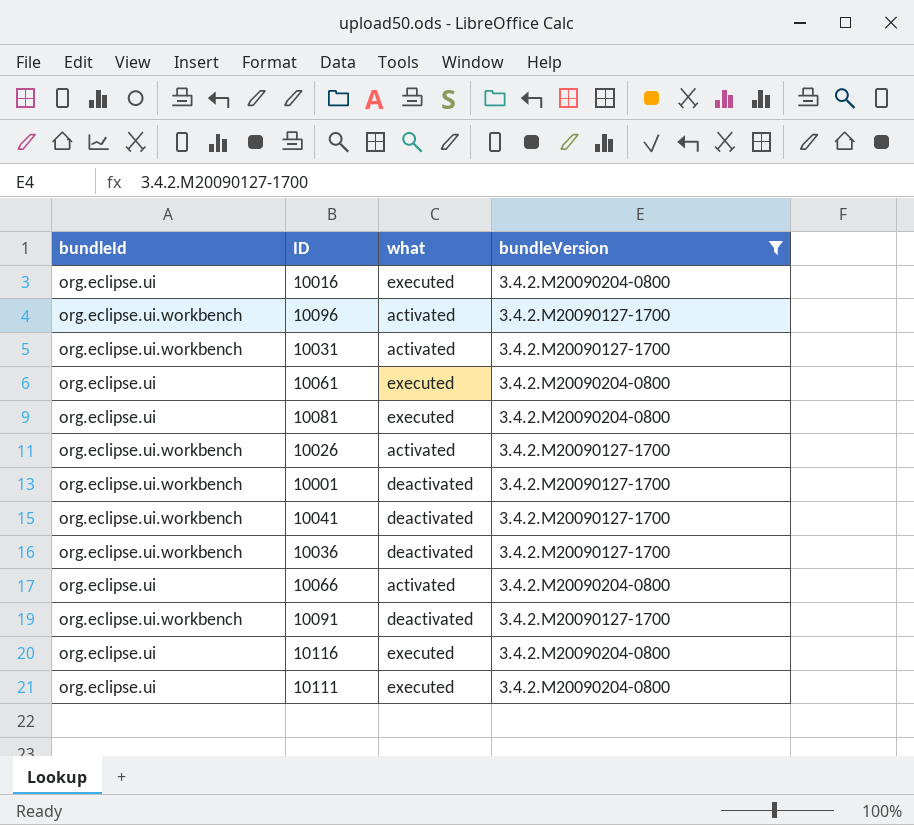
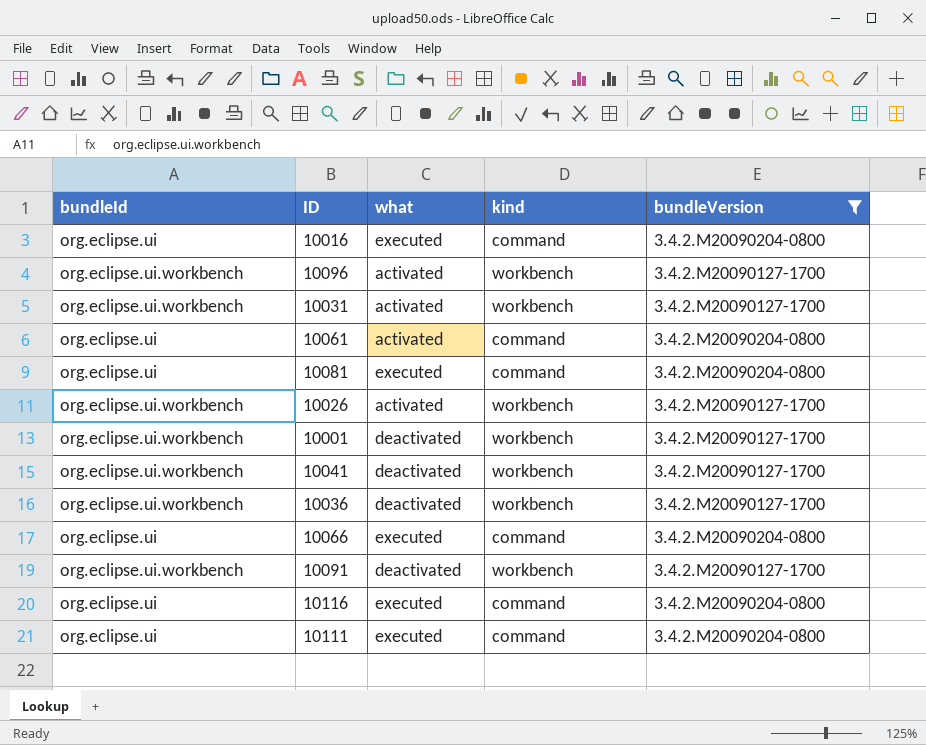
column kind | position: none -> 4
10061 | what: executed -> activated
10066 | what: activated -> executed

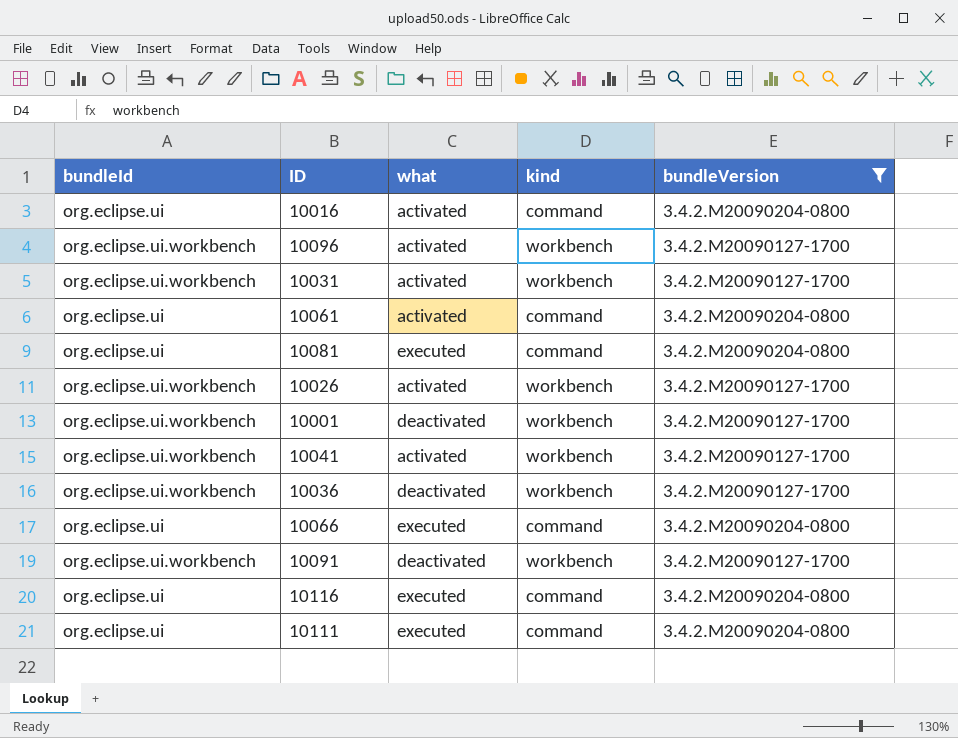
10016 | what: executed -> activated
10041 | what: deactivated -> activated

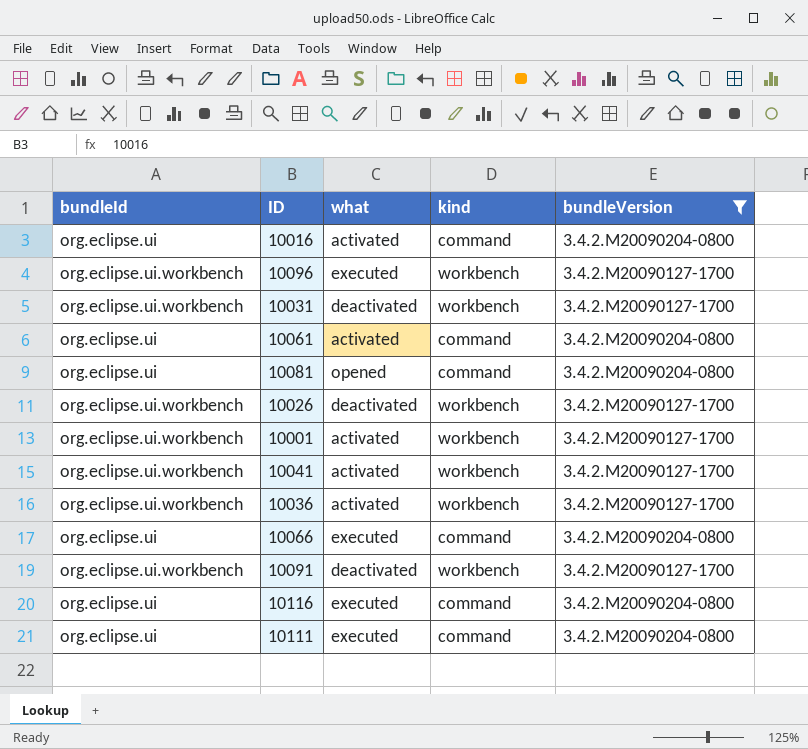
10096 | what: activated -> executed
10031 | what: activated -> deactivated
10081 | what: executed -> opened
10026 | what: activated -> deactivated
10001 | what: deactivated -> activated
10036 | what: deactivated -> activated

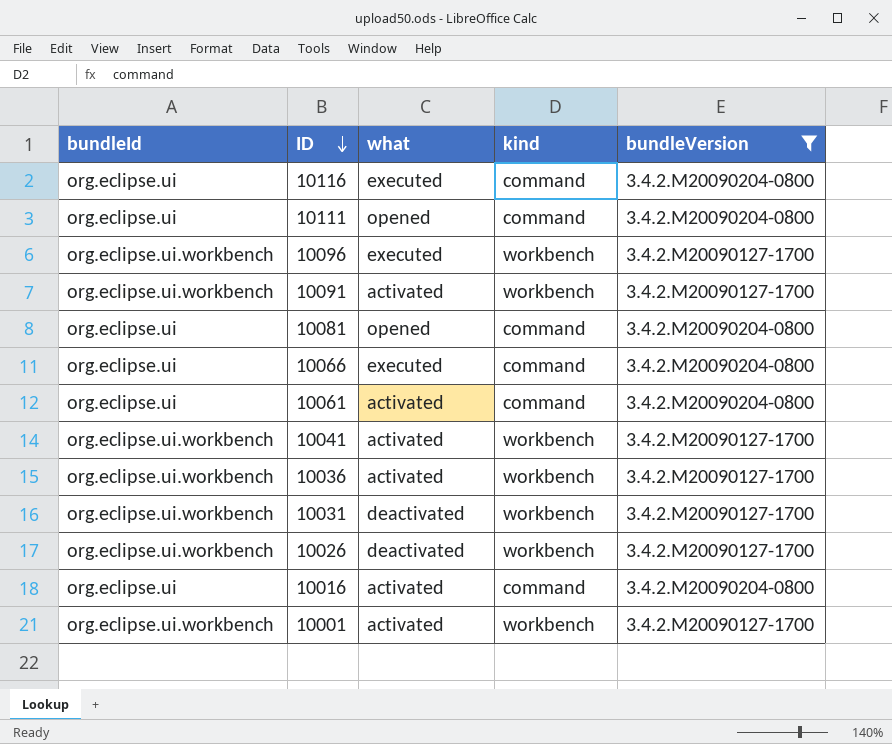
row order: none -> ID descending
10111 | what: executed -> opened
10091 | what: deactivated -> activated

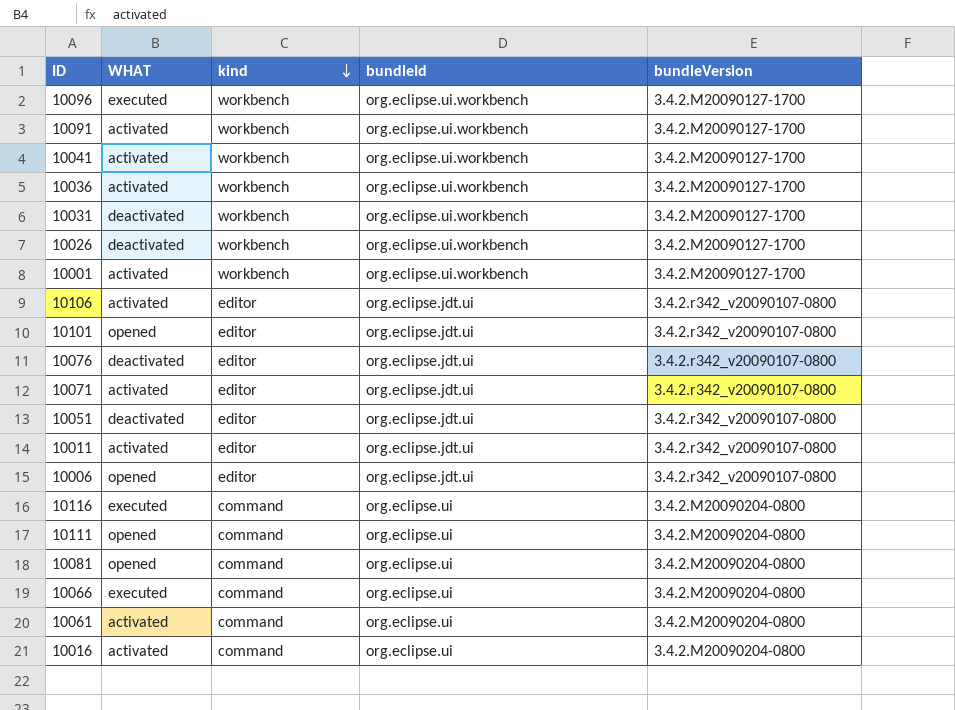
filter: bundleVersion != 3.4.2.r342_v20090107-0800 -> none
row order: ID descending -> kind descending
column name: what -> WHAT
column bundleId | position: 1 -> 4

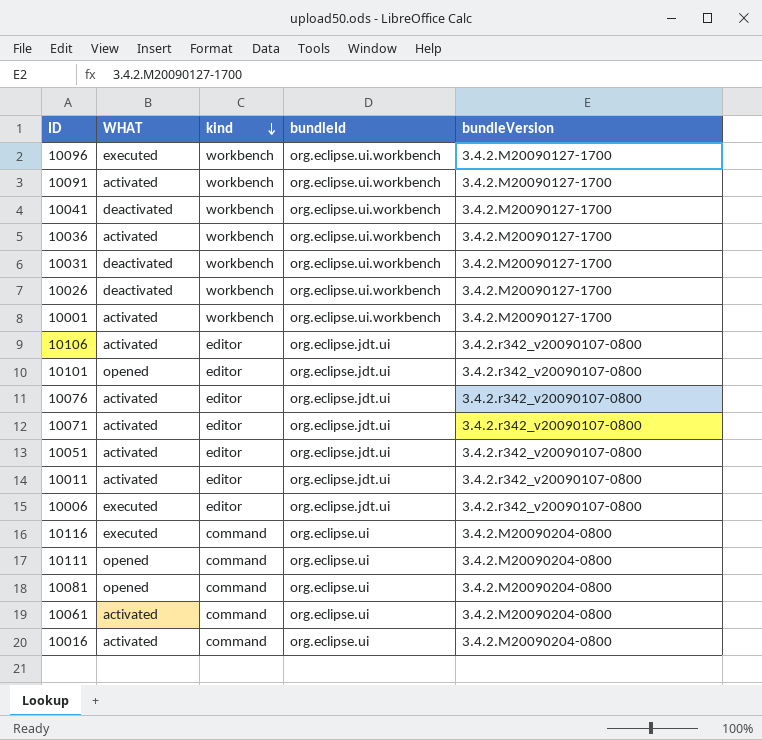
row 10066: executed | command | org.eclipse.ui | 3.4.2.M20090204-0800 -> none
10041 | WHAT: activated -> deactivated
10076 | WHAT: deactivated -> activated
10051 | WHAT: deactivated -> activated
10006 | WHAT: opened -> executed

